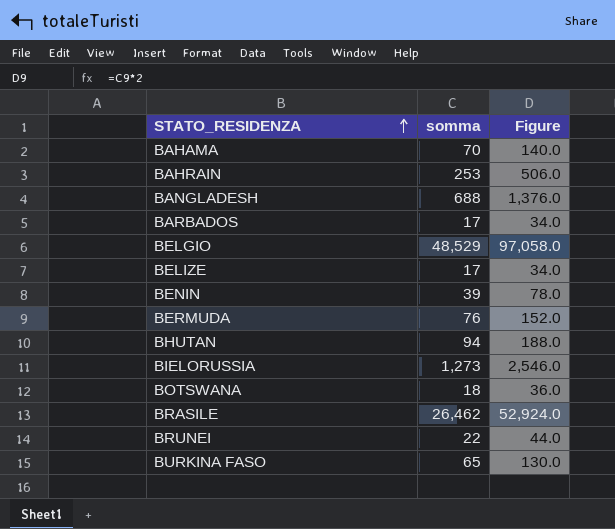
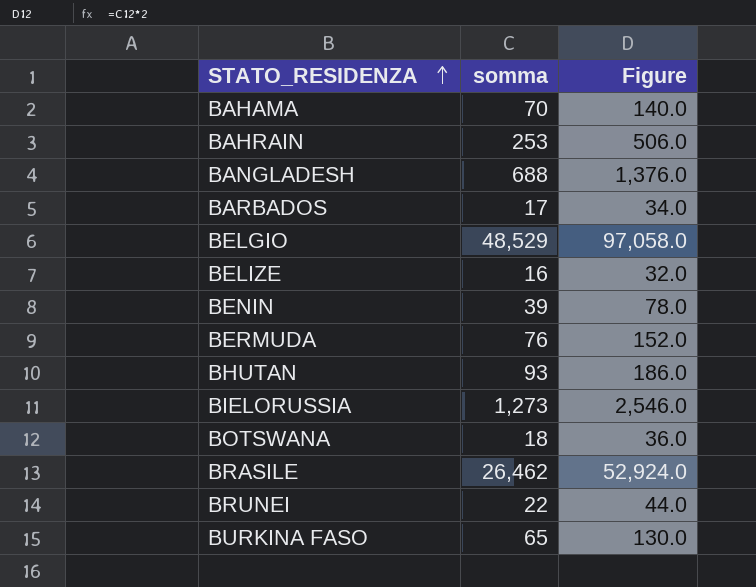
BELIZE | somma: 17 -> 16
BELIZE | Figure: 34.0 -> 32.0
BHUTAN | somma: 94 -> 93
BHUTAN | Figure: 188.0 -> 186.0

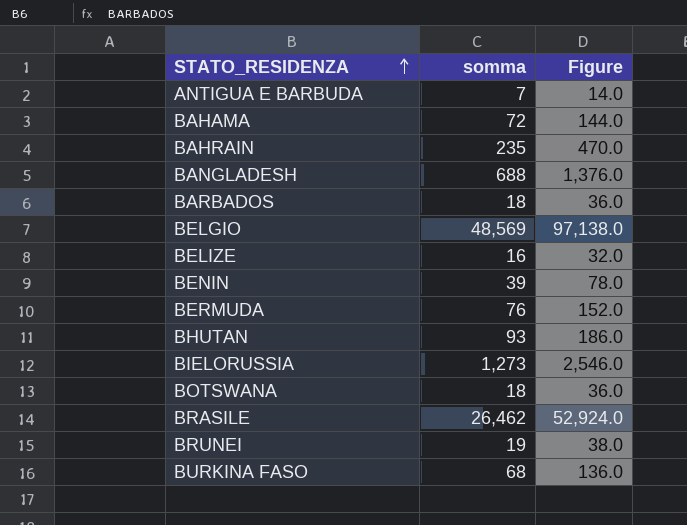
row ANTIGUA E BARBUDA: none -> 7 | 14.0
BAHAMA | somma: 70 -> 72
BAHAMA | Figure: 140.0 -> 144.0
BAHRAIN | somma: 253 -> 235
BAHRAIN | Figure: 506.0 -> 470.0
BARBADOS | somma: 17 -> 18
BARBADOS | Figure: 34.0 -> 36.0
BELGIO | somma: 48,529 -> 48,569
BELGIO | Figure: 97,058.0 -> 97,138.0
BRUNEI | somma: 22 -> 19
BRUNEI | Figure: 44.0 -> 38.0
BURKINA FASO | somma: 65 -> 68
BURKINA FASO | Figure: 130.0 -> 136.0

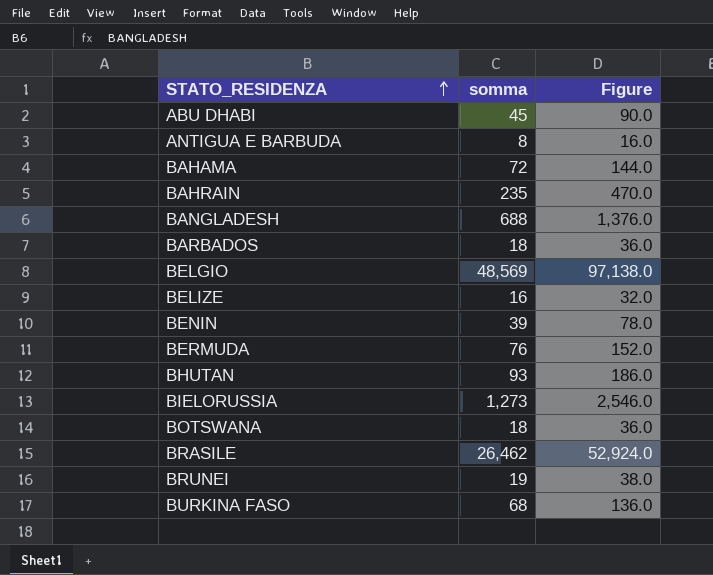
row ABU DHABI: none -> 45 | 90.0
ANTIGUA E BARBUDA | somma: 7 -> 8
ANTIGUA E BARBUDA | Figure: 14.0 -> 16.0

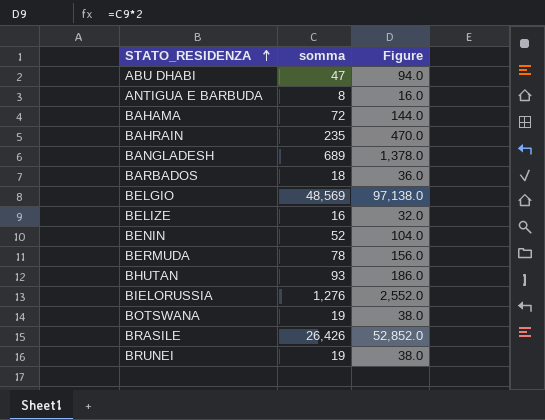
row BURKINA FASO: 68 | 136.0 -> none
ABU DHABI | somma: 45 -> 47
ABU DHABI | Figure: 90.0 -> 94.0
BANGLADESH | somma: 688 -> 689
BANGLADESH | Figure: 1,376.0 -> 1,378.0
BENIN | somma: 39 -> 52
BENIN | Figure: 78.0 -> 104.0
BERMUDA | somma: 76 -> 78
BERMUDA | Figure: 152.0 -> 156.0
BIELORUSSIA | somma: 1,273 -> 1,276
BIELORUSSIA | Figure: 2,546.0 -> 2,552.0
BOTSWANA | somma: 18 -> 19
BOTSWANA | Figure: 36.0 -> 38.0
BRASILE | somma: 26,462 -> 26,426
BRASILE | Figure: 52,924.0 -> 52,852.0

